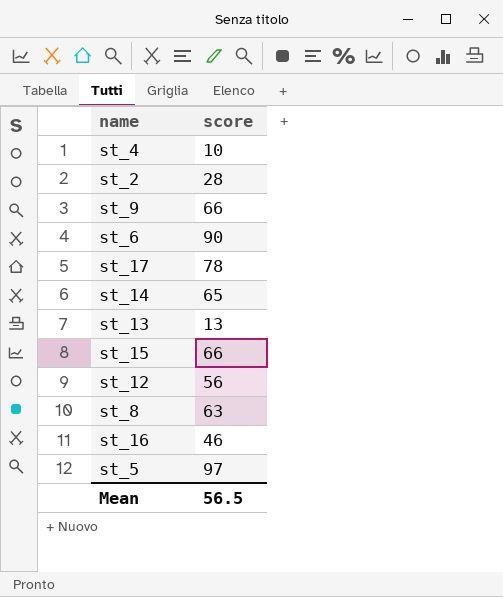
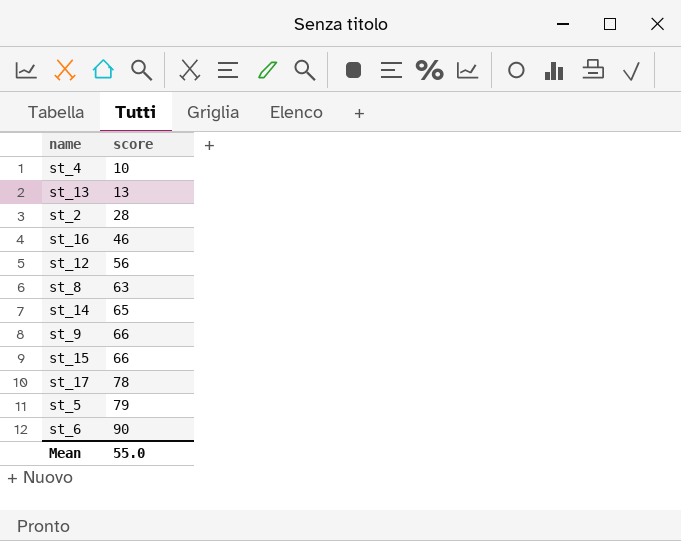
row order: none -> score ascending
st_5 | score: 97 -> 79
Mean | score: 56.5 -> 55.0

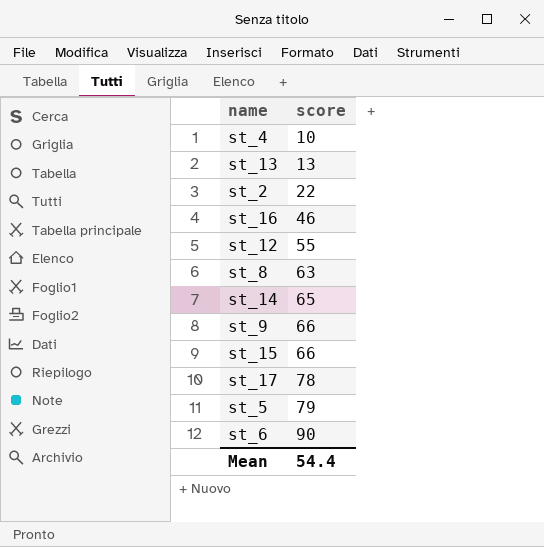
st_2 | score: 28 -> 22
st_12 | score: 56 -> 55
Mean | score: 55.0 -> 54.4

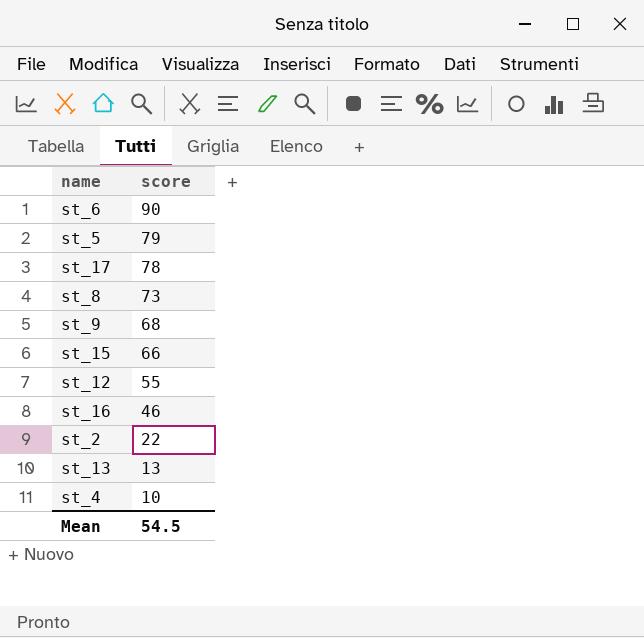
row order: score ascending -> score descending
row st_14: 65 -> none
st_8 | score: 63 -> 73
st_9 | score: 66 -> 68
Mean | score: 54.4 -> 54.5

